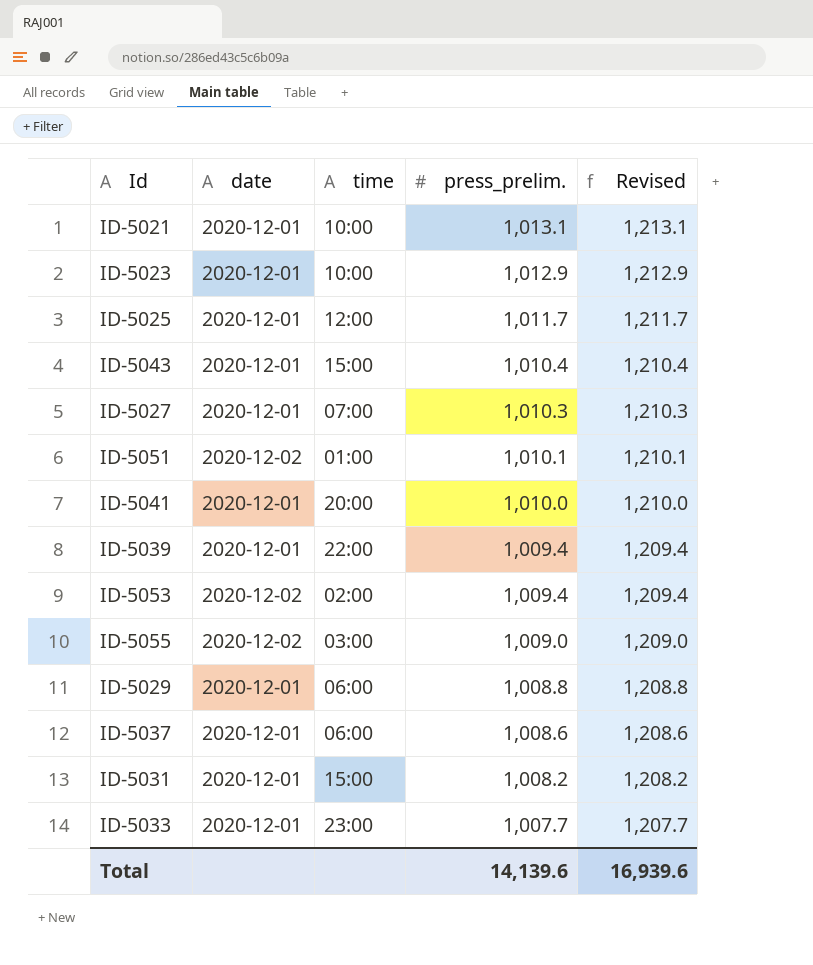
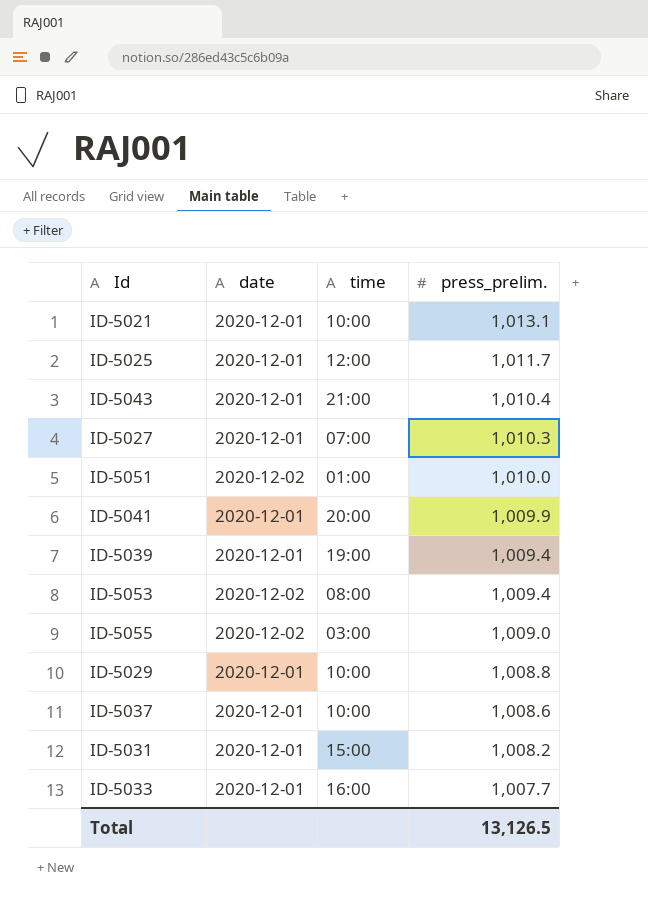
column Revised | formula: [press_prelim.] + 200 -> none
row ID-5023: 2020-12-01 | 10:00 | 1,012.9 | 1,212.9 -> none
ID-5043 | time: 15:00 -> 21:00
ID-5051 | press_prelim.: 1,010.1 -> 1,010.0
ID-5041 | press_prelim.: 1,010.0 -> 1,009.9
ID-5039 | time: 22:00 -> 19:00
ID-5053 | time: 02:00 -> 08:00
ID-5029 | time: 06:00 -> 10:00
ID-5037 | time: 06:00 -> 10:00
ID-5033 | time: 23:00 -> 16:00
Total | press_prelim.: 14,139.6 -> 13,126.5

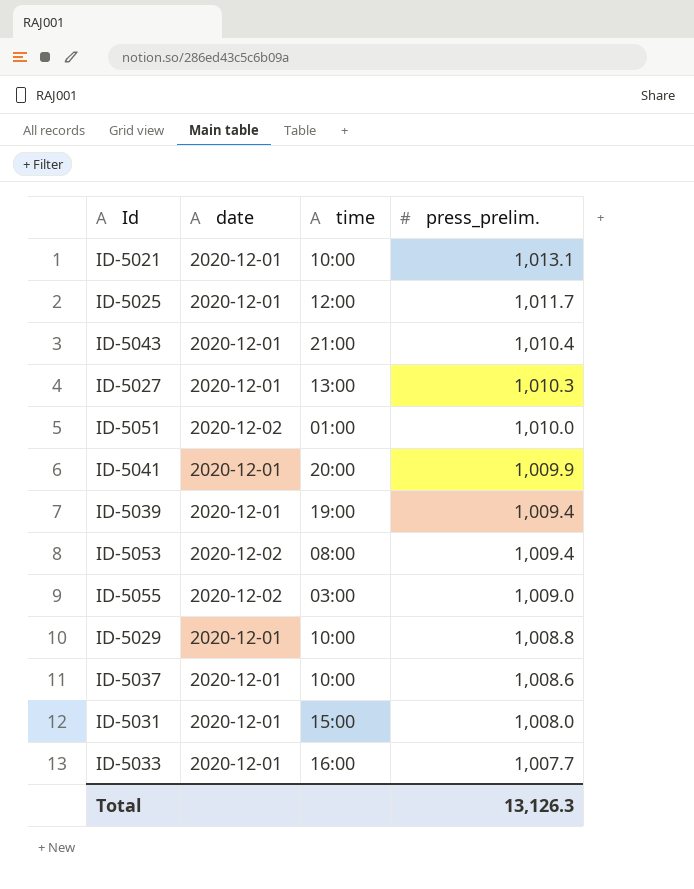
ID-5027 | time: 07:00 -> 13:00
ID-5031 | press_prelim.: 1,008.2 -> 1,008.0
Total | press_prelim.: 13,126.5 -> 13,126.3

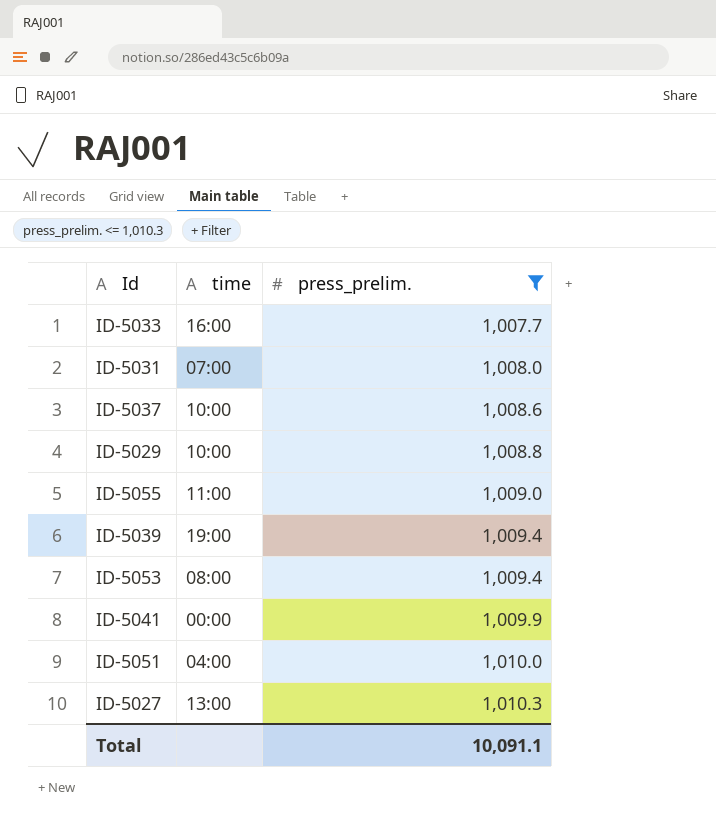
filter: none -> press_prelim. <= 1,010.3
row order: press_prelim. descending -> press_prelim. ascending
column date | position: 2 -> none
ID-5031 | time: 15:00 -> 07:00
ID-5055 | time: 03:00 -> 11:00
ID-5041 | time: 20:00 -> 00:00
ID-5051 | time: 01:00 -> 04:00
Total | press_prelim.: 13,126.3 -> 10,091.1

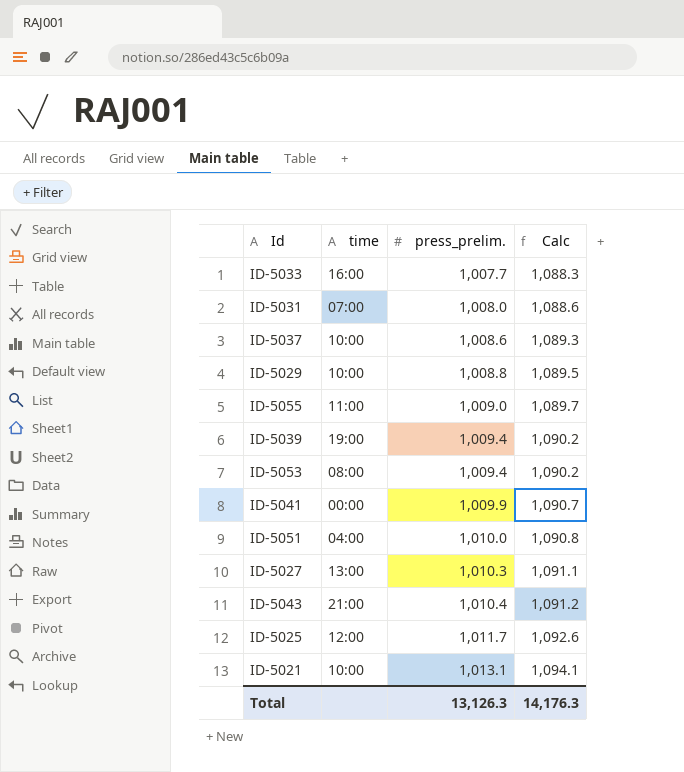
filter: press_prelim. <= 1,010.3 -> none
column Calc | formula: none -> [press_prelim.] * 1.08
Total | press_prelim.: 10,091.1 -> 13,126.3

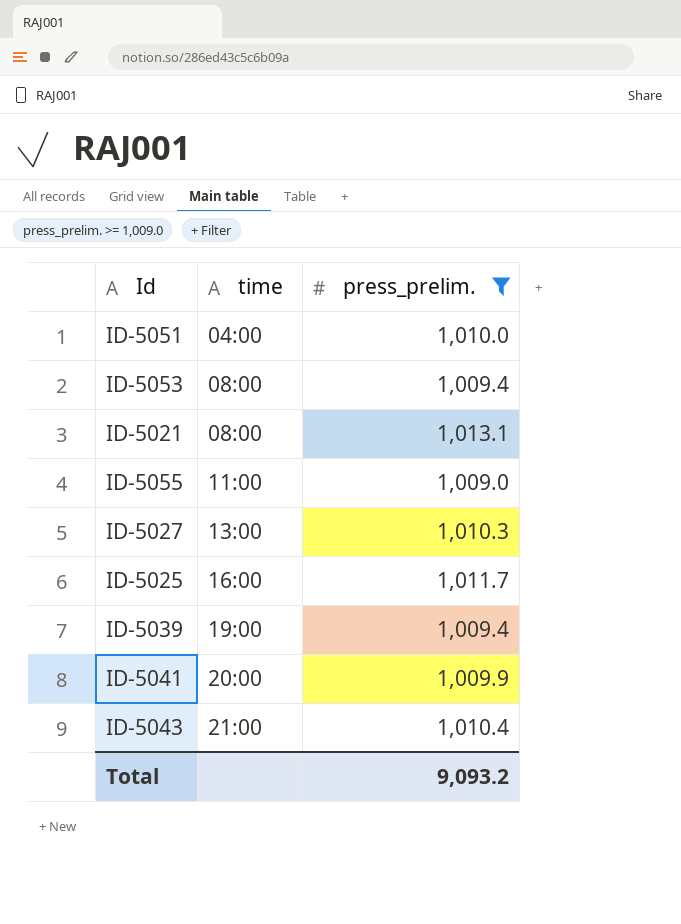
filter: none -> press_prelim. >= 1,009.0
row order: press_prelim. ascending -> time ascending
column Calc | formula: [press_prelim.] * 1.08 -> none
ID-5021 | time: 10:00 -> 08:00
ID-5025 | time: 12:00 -> 16:00
ID-5041 | time: 00:00 -> 20:00
Total | press_prelim.: 13,126.3 -> 9,093.2

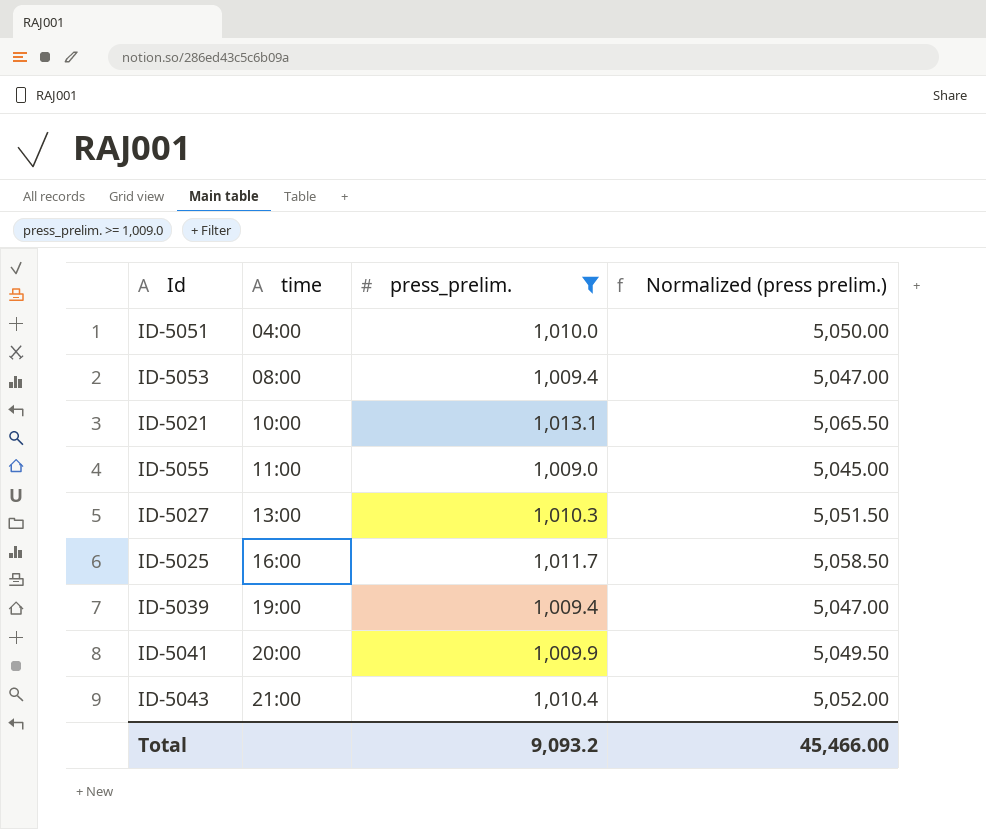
column Normalized (press prelim.) | formula: none -> [press_prelim.] * 5
ID-5021 | time: 08:00 -> 10:00

